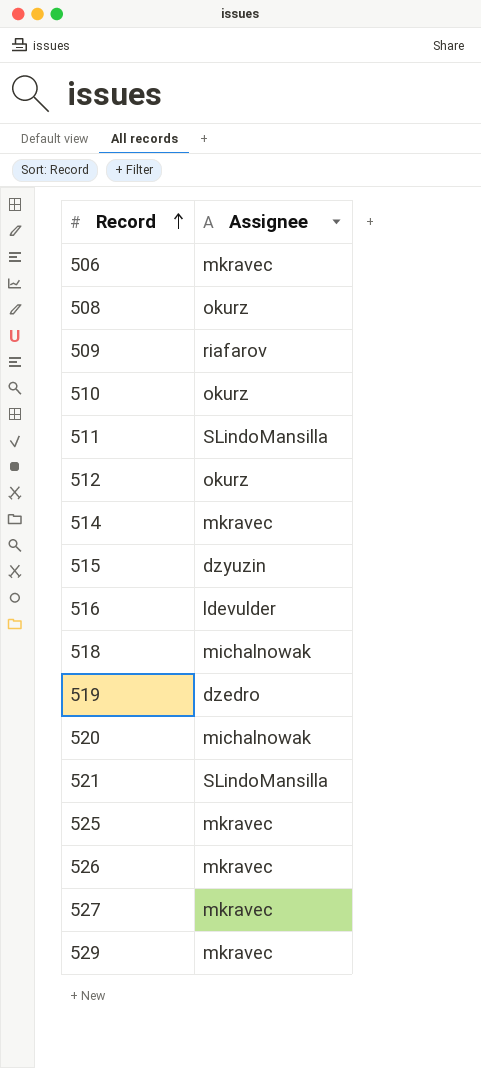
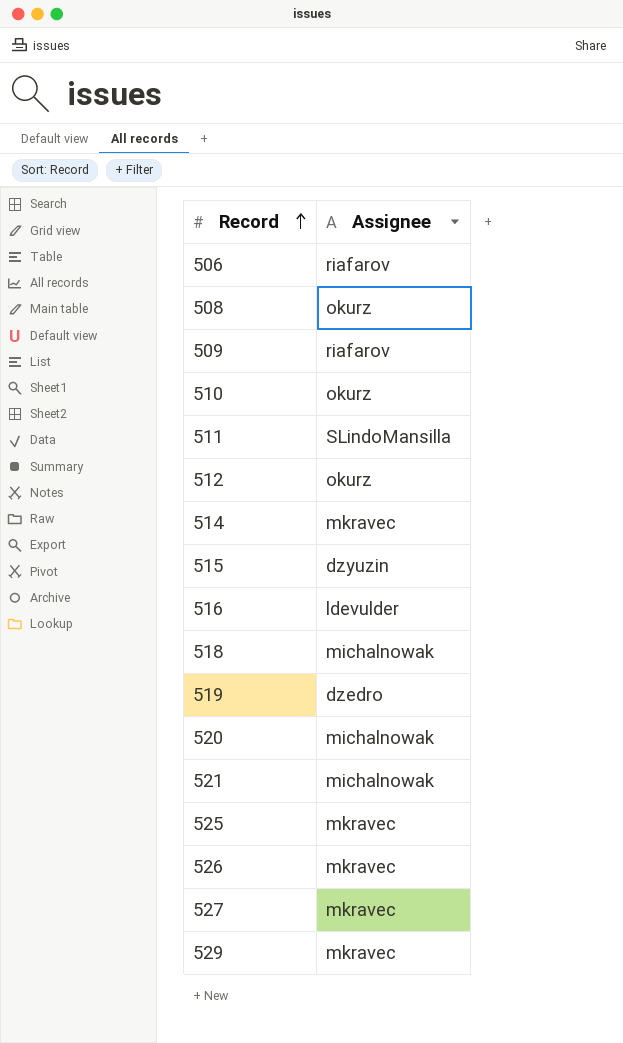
506 | Assignee: mkravec -> riafarov
521 | Assignee: SLindoMansilla -> michalnowak

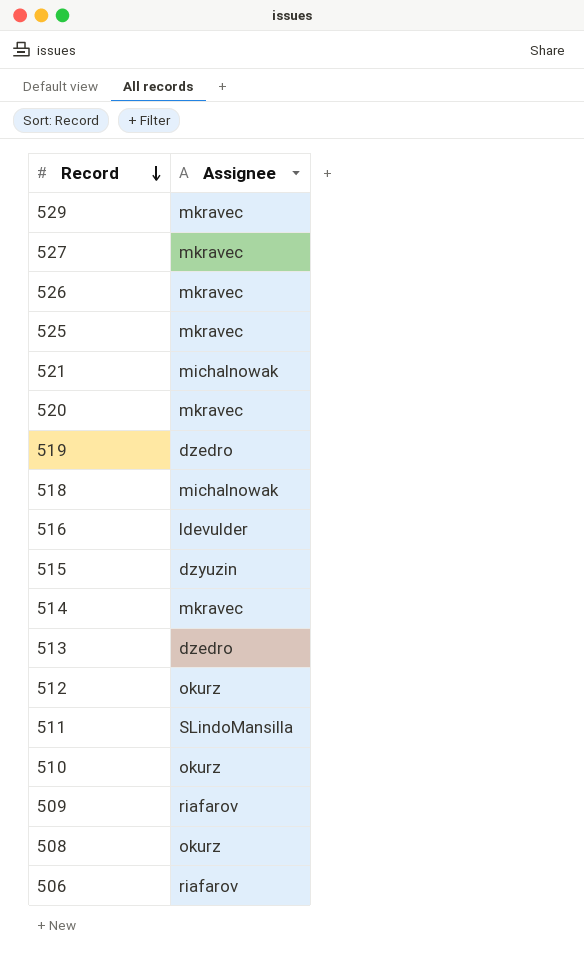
row order: Record ascending -> Record descending
520 | Assignee: michalnowak -> mkravec
row 513: none -> dzedro

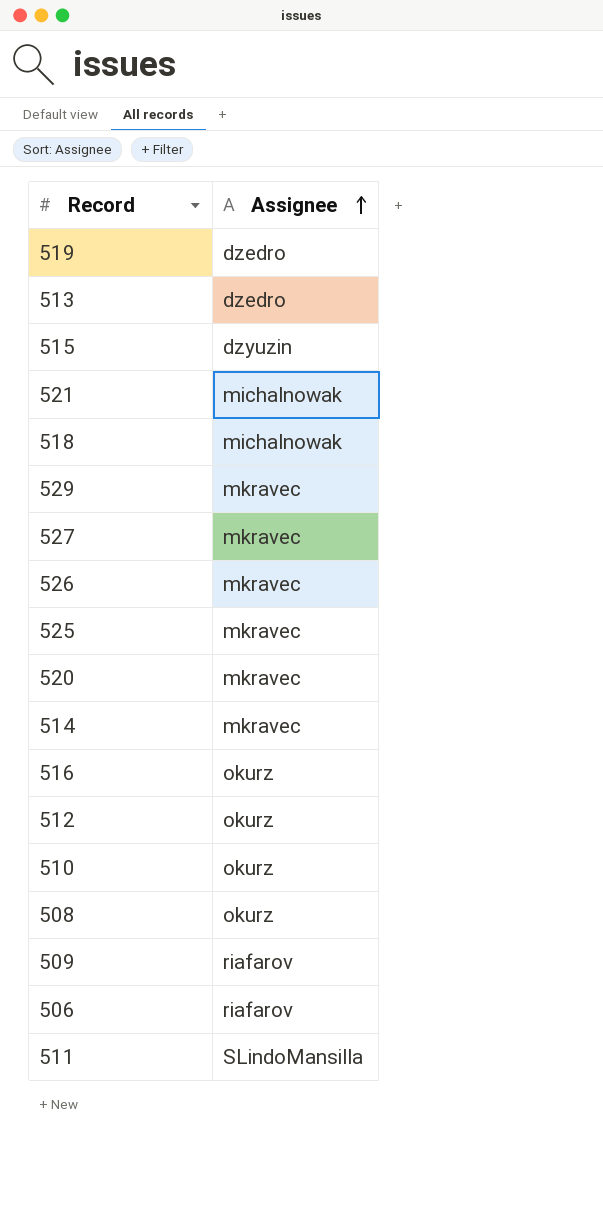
row order: Record descending -> Assignee ascending
516 | Assignee: ldevulder -> okurz

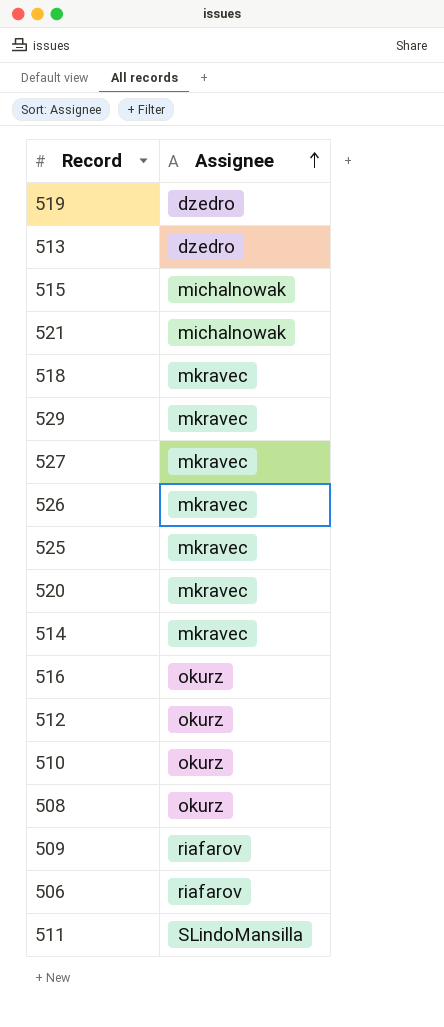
515 | Assignee: dzyuzin -> michalnowak
518 | Assignee: michalnowak -> mkravec

